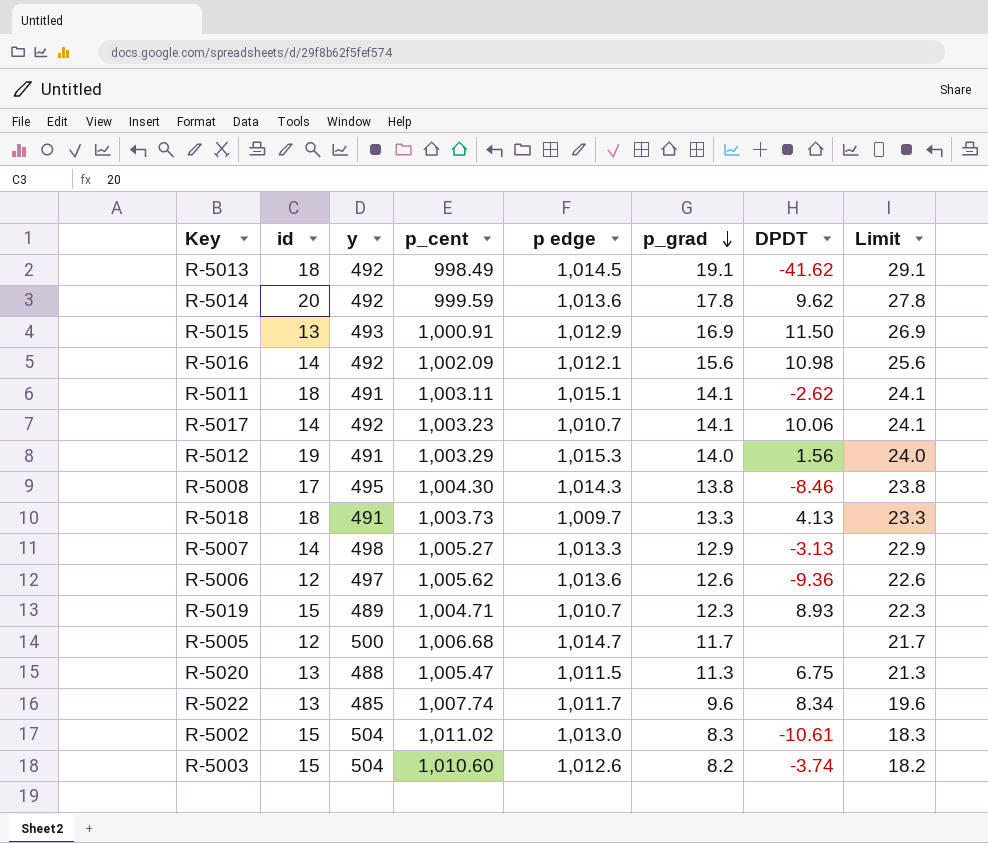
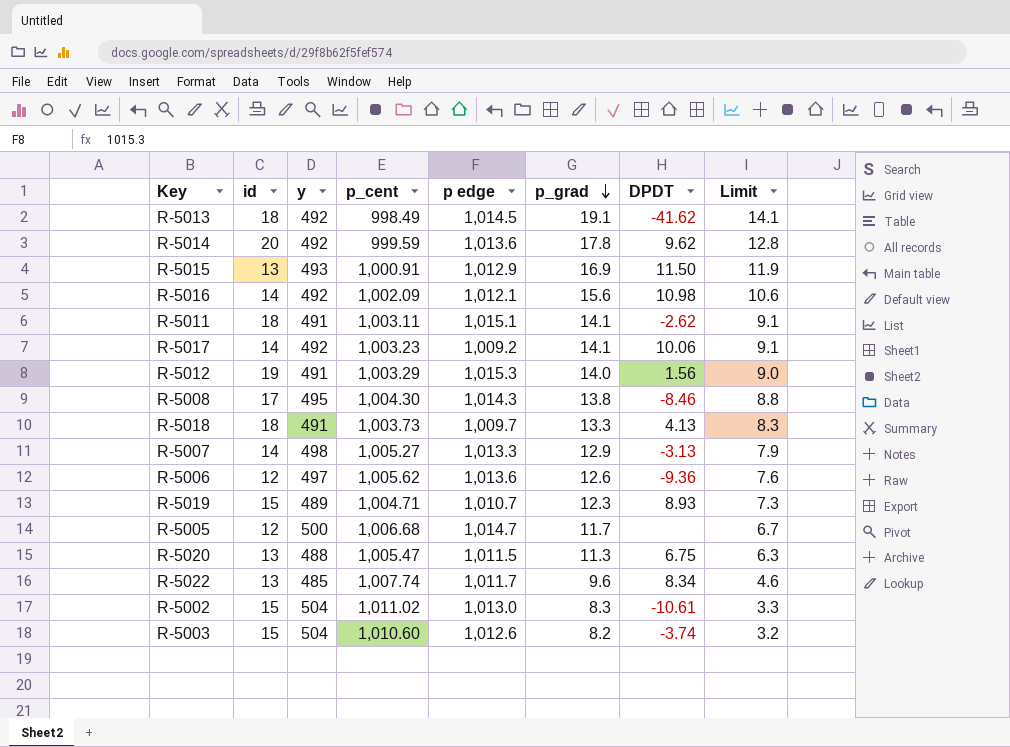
column Limit | formula: [p_grad] + 10 -> [p_grad] - 5
R-5017 | p edge: 1,010.7 -> 1,009.2

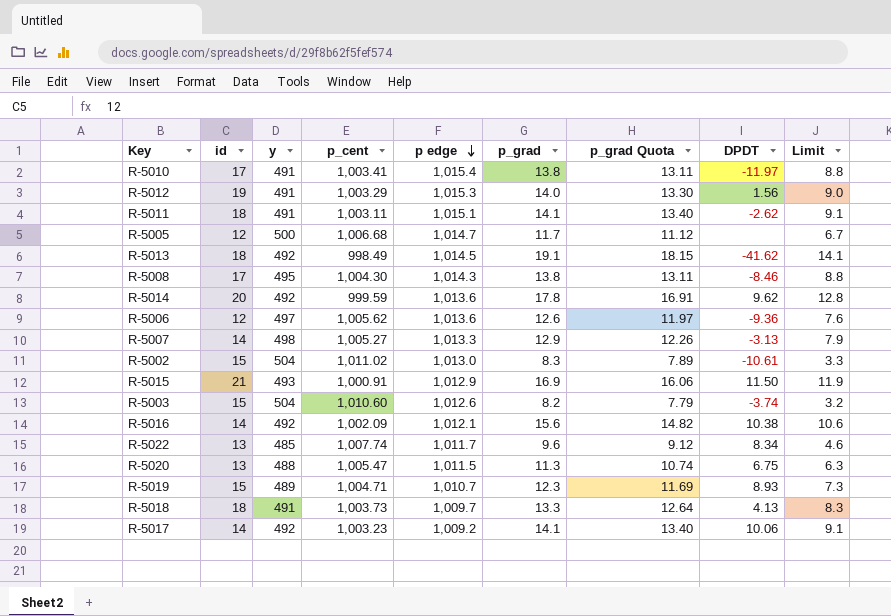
row order: p_grad descending -> p edge descending
column p_grad Quota | formula: none -> [p_grad] * 0.95
row R-5010: none -> 17 | 491 | 1,003.41 | 1,015.4 | 13.8 | 13.11 | -11.97 | 8.8
R-5015 | id: 13 -> 21
R-5016 | DPDT: 10.98 -> 10.38

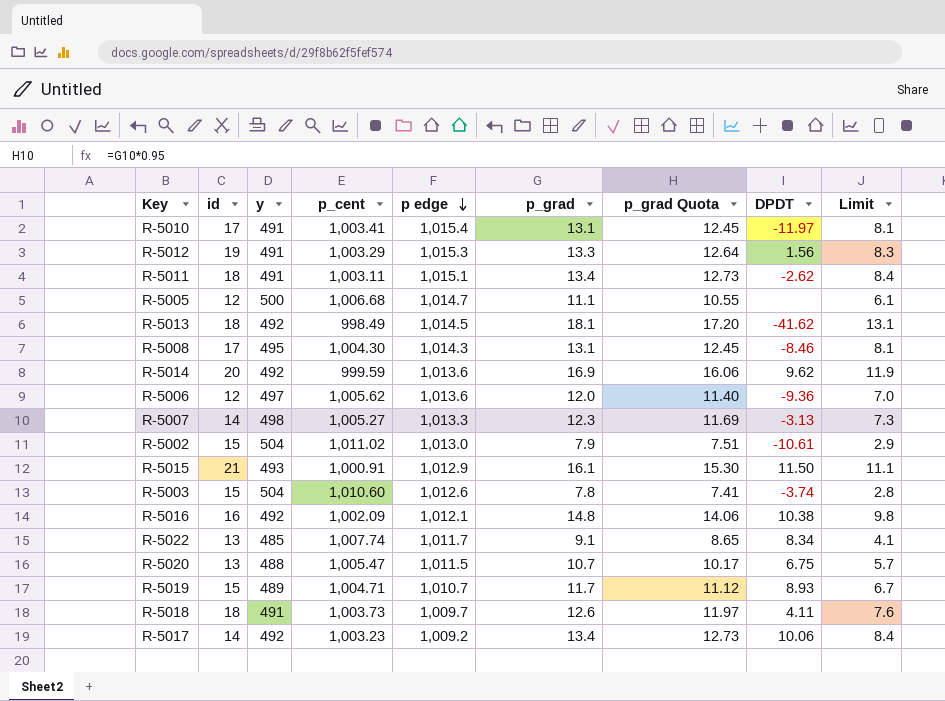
R-5010 | p_grad: 13.8 -> 13.1
R-5010 | p_grad Quota: 13.11 -> 12.45
R-5010 | Limit: 8.8 -> 8.1
R-5012 | p_grad: 14.0 -> 13.3
R-5012 | p_grad Quota: 13.30 -> 12.64
R-5012 | Limit: 9.0 -> 8.3
R-5011 | p_grad: 14.1 -> 13.4
R-5011 | p_grad Quota: 13.40 -> 12.73
R-5011 | Limit: 9.1 -> 8.4
R-5005 | p_grad: 11.7 -> 11.1
R-5005 | p_grad Quota: 11.12 -> 10.55
R-5005 | Limit: 6.7 -> 6.1
R-5013 | p_grad: 19.1 -> 18.1
R-5013 | p_grad Quota: 18.15 -> 17.20
R-5013 | Limit: 14.1 -> 13.1
R-5008 | p_grad: 13.8 -> 13.1
R-5008 | p_grad Quota: 13.11 -> 12.45
R-5008 | Limit: 8.8 -> 8.1
R-5014 | p_grad: 17.8 -> 16.9
R-5014 | p_grad Quota: 16.91 -> 16.06
R-5014 | Limit: 12.8 -> 11.9
R-5006 | p_grad: 12.6 -> 12.0
R-5006 | p_grad Quota: 11.97 -> 11.40
R-5006 | Limit: 7.6 -> 7.0
R-5007 | p_grad: 12.9 -> 12.3
R-5007 | p_grad Quota: 12.26 -> 11.69
R-5007 | Limit: 7.9 -> 7.3
R-5002 | p_grad: 8.3 -> 7.9
R-5002 | p_grad Quota: 7.89 -> 7.51
R-5002 | Limit: 3.3 -> 2.9
R-5015 | p_grad: 16.9 -> 16.1
R-5015 | p_grad Quota: 16.06 -> 15.30
R-5015 | Limit: 11.9 -> 11.1
R-5003 | p_grad: 8.2 -> 7.8
R-5003 | p_grad Quota: 7.79 -> 7.41
R-5003 | Limit: 3.2 -> 2.8
R-5016 | id: 14 -> 16
R-5016 | p_grad: 15.6 -> 14.8
R-5016 | p_grad Quota: 14.82 -> 14.06
R-5016 | Limit: 10.6 -> 9.8
R-5022 | p_grad: 9.6 -> 9.1
R-5022 | p_grad Quota: 9.12 -> 8.65
R-5022 | Limit: 4.6 -> 4.1
R-5020 | p_grad: 11.3 -> 10.7
R-5020 | p_grad Quota: 10.74 -> 10.17
R-5020 | Limit: 6.3 -> 5.7
R-5019 | p_grad: 12.3 -> 11.7
R-5019 | p_grad Quota: 11.69 -> 11.12
R-5019 | Limit: 7.3 -> 6.7
R-5018 | p_grad: 13.3 -> 12.6
R-5018 | p_grad Quota: 12.64 -> 11.97
R-5018 | DPDT: 4.13 -> 4.11
R-5018 | Limit: 8.3 -> 7.6
R-5017 | p_grad: 14.1 -> 13.4
R-5017 | p_grad Quota: 13.40 -> 12.73
R-5017 | Limit: 9.1 -> 8.4

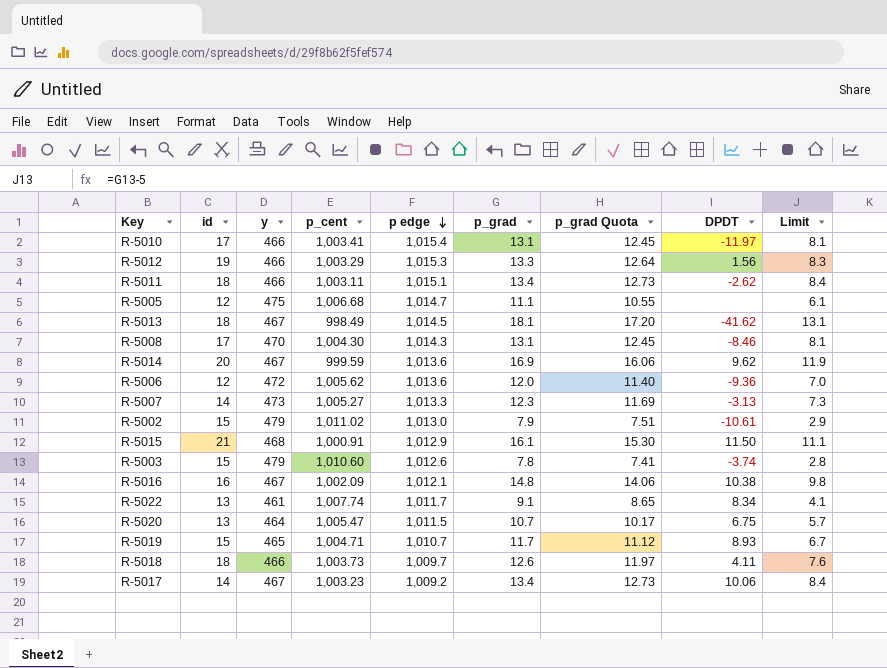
R-5010 | y: 491 -> 466
R-5012 | y: 491 -> 466
R-5011 | y: 491 -> 466
R-5005 | y: 500 -> 475
R-5013 | y: 492 -> 467
R-5008 | y: 495 -> 470
R-5014 | y: 492 -> 467
R-5006 | y: 497 -> 472
R-5007 | y: 498 -> 473
R-5002 | y: 504 -> 479
R-5015 | y: 493 -> 468
R-5003 | y: 504 -> 479
R-5016 | y: 492 -> 467
R-5022 | y: 485 -> 461
R-5020 | y: 488 -> 464
R-5019 | y: 489 -> 465
R-5018 | y: 491 -> 466
R-5017 | y: 492 -> 467

